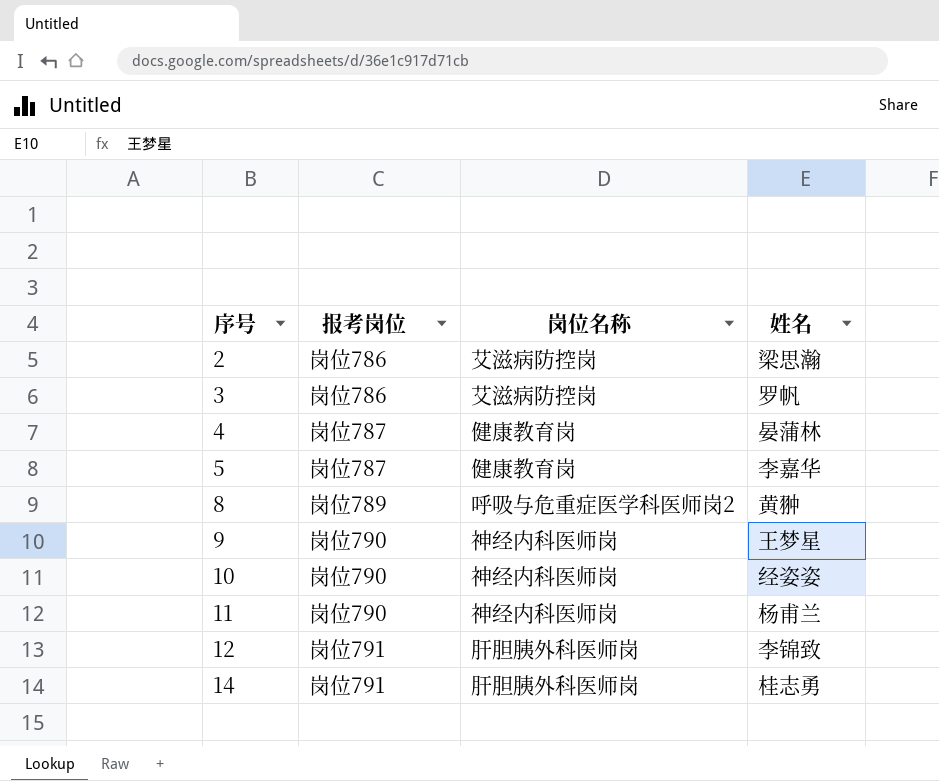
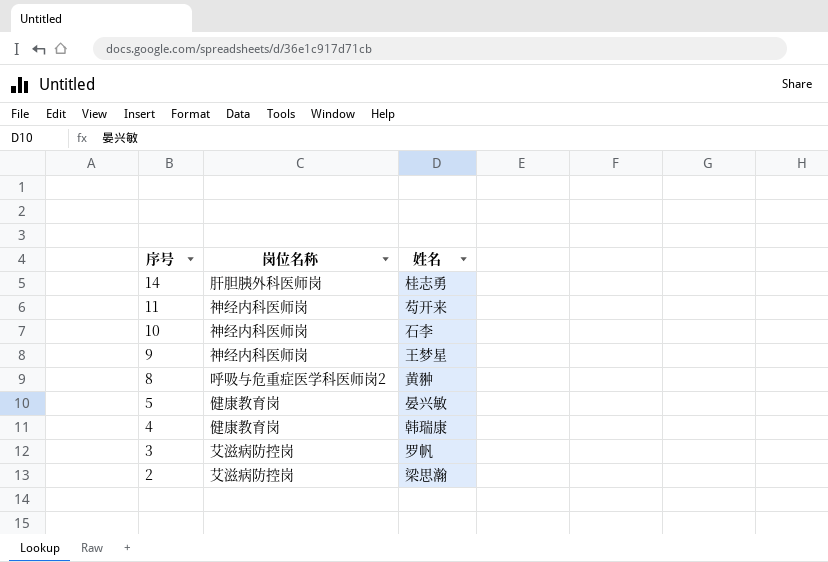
row order: 序号 ascending -> 序号 descending
column 报考岗位 | position: 2 -> none
row 12: 岗位791 | 肝胆胰外科医师岗 | 李锦致 -> none
11 | 姓名: 杨甫兰 -> 芶开来
10 | 姓名: 经姿姿 -> 石李
5 | 姓名: 李嘉华 -> 晏兴敏
4 | 姓名: 晏蒲林 -> 韩瑞康

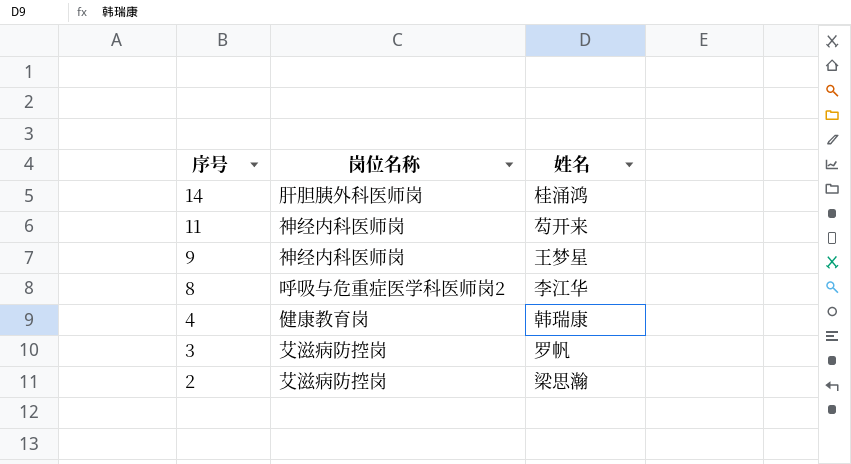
row 10: 神经内科医师岗 | 石李 -> none
row 5: 健康教育岗 | 晏兴敏 -> none
14 | 姓名: 桂志勇 -> 桂涌鸿
8 | 姓名: 黄翀 -> 李江华

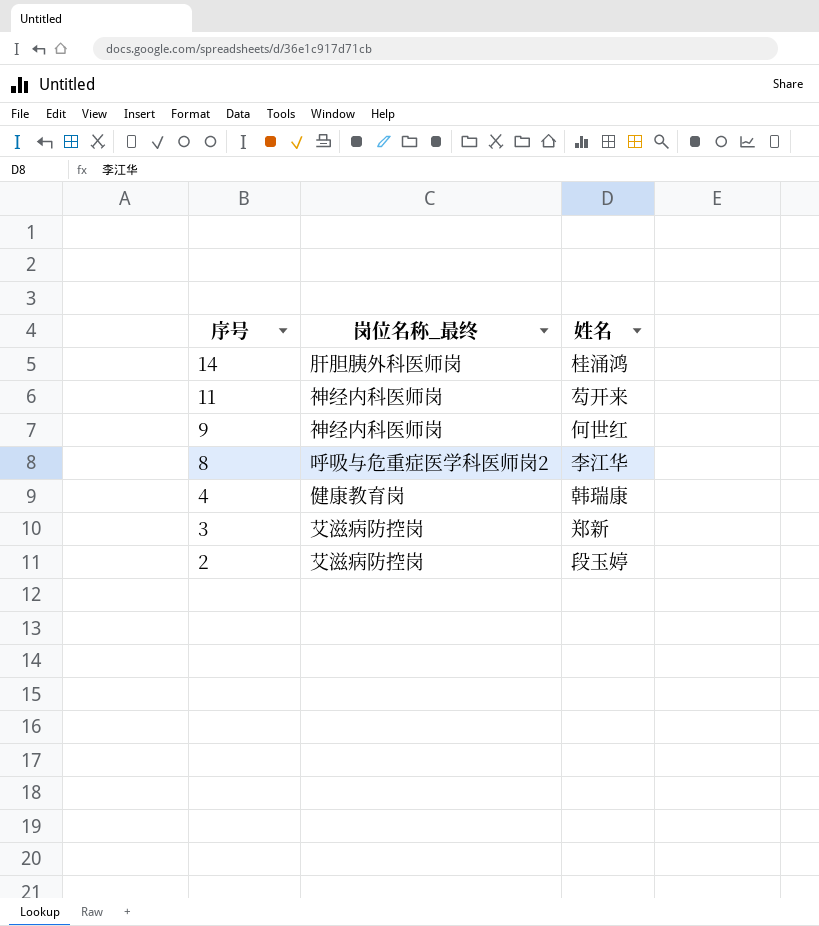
column name: 岗位名称 -> 岗位名称_最终
9 | 姓名: 王梦星 -> 何世红
3 | 姓名: 罗帆 -> 郑新
2 | 姓名: 梁思瀚 -> 段玉婷

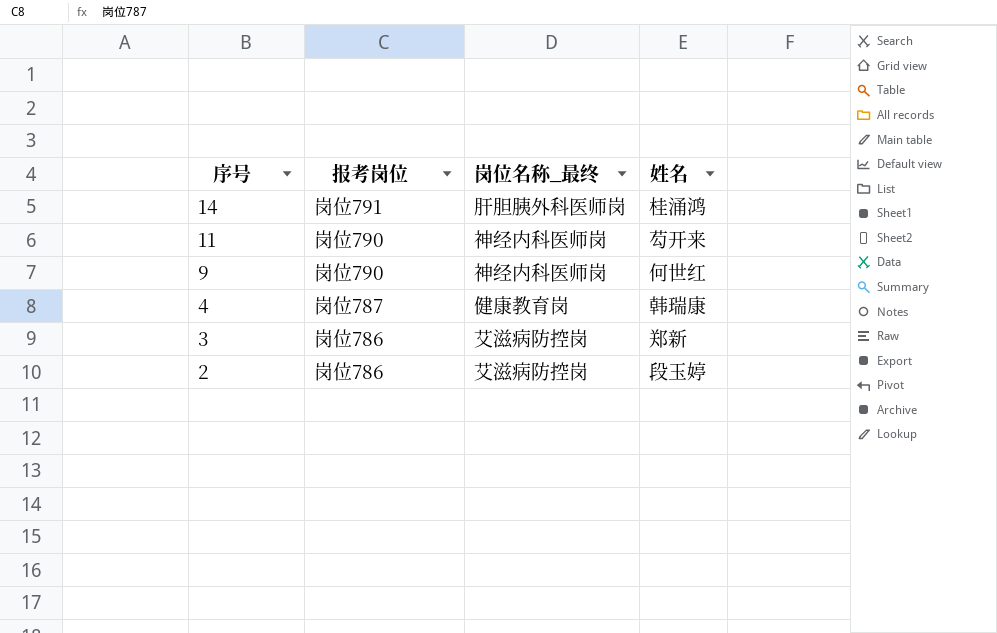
column 报考岗位 | position: none -> 2
row 8: 呼吸与危重症医学科医师岗2 | 李江华 -> none

